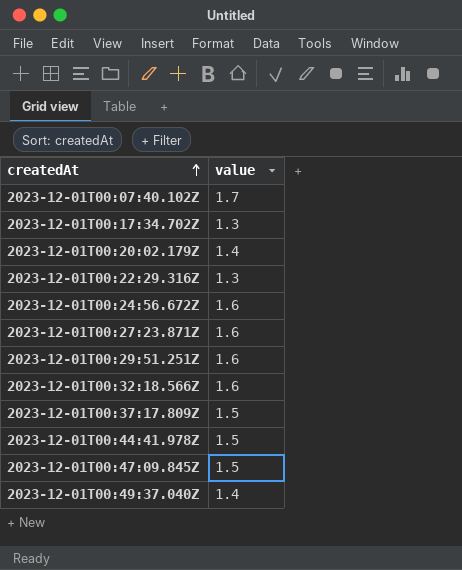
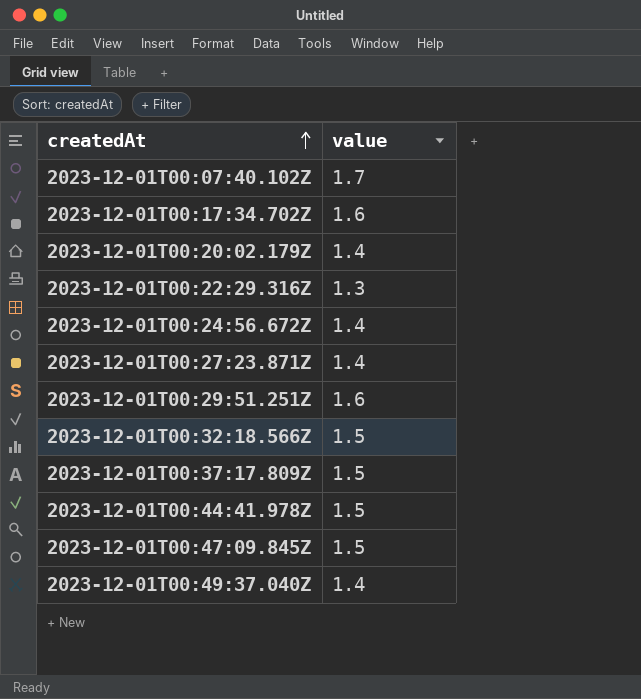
2023-12-01T00:17:34.702Z | value: 1.3 -> 1.6
2023-12-01T00:24:56.672Z | value: 1.6 -> 1.4
2023-12-01T00:27:23.871Z | value: 1.6 -> 1.4
2023-12-01T00:32:18.566Z | value: 1.6 -> 1.5

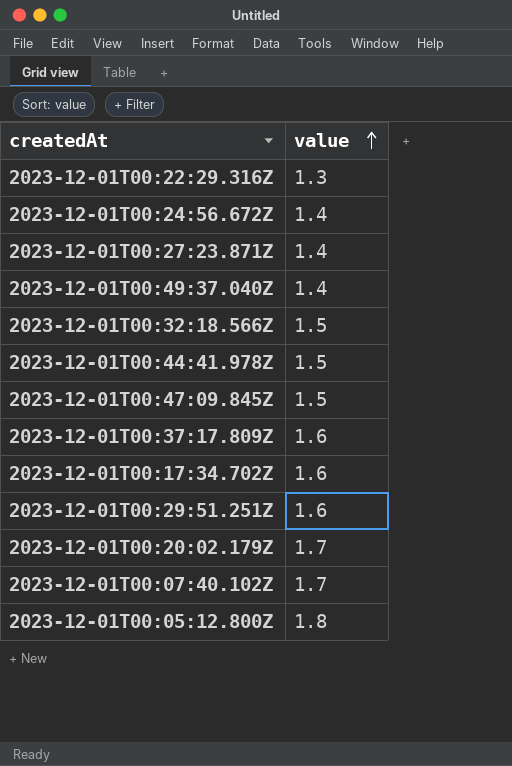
row order: createdAt ascending -> value ascending
2023-12-01T00:37:17.809Z | value: 1.5 -> 1.6
2023-12-01T00:20:02.179Z | value: 1.4 -> 1.7
row 2023-12-01T00:05:12.800Z: none -> 1.8

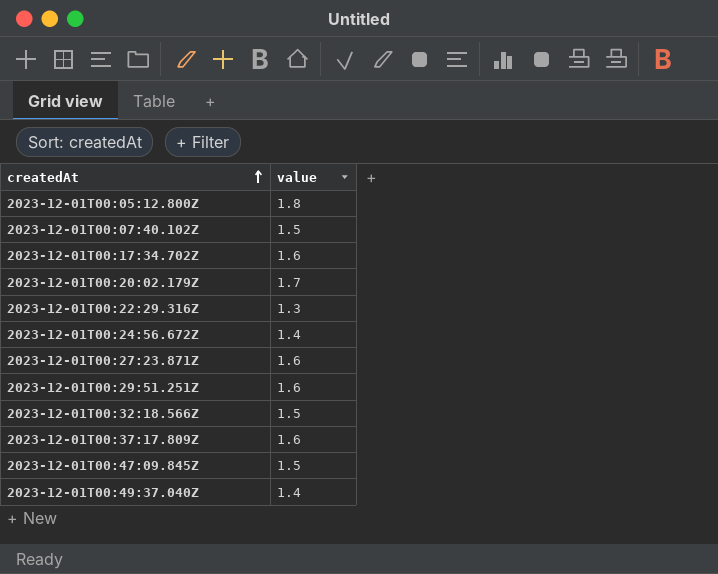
row order: value ascending -> createdAt ascending
row 2023-12-01T00:44:41.978Z: 1.5 -> none
2023-12-01T00:07:40.102Z | value: 1.7 -> 1.5
2023-12-01T00:27:23.871Z | value: 1.4 -> 1.6

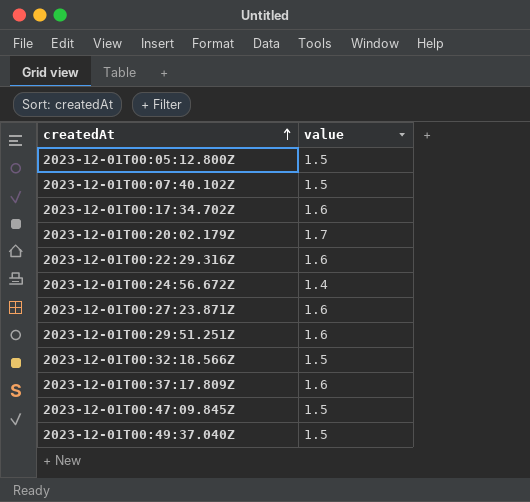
2023-12-01T00:05:12.800Z | value: 1.8 -> 1.5
2023-12-01T00:22:29.316Z | value: 1.3 -> 1.6
2023-12-01T00:49:37.040Z | value: 1.4 -> 1.5

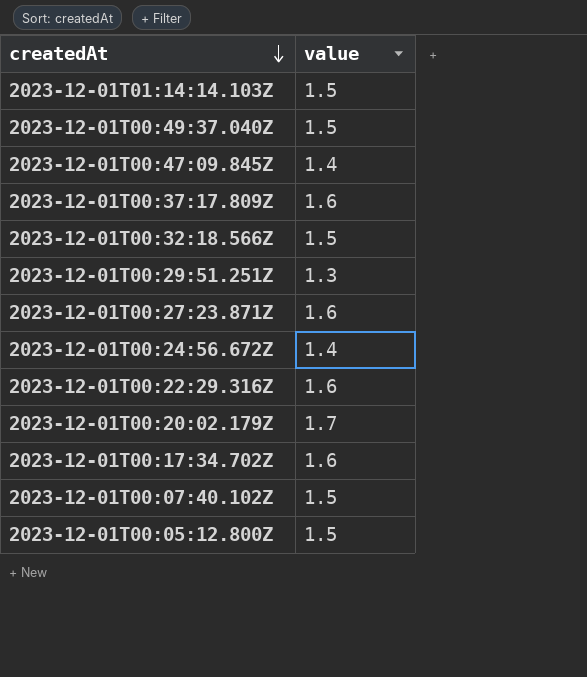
row order: createdAt ascending -> createdAt descending
row 2023-12-01T01:14:14.103Z: none -> 1.5
2023-12-01T00:47:09.845Z | value: 1.5 -> 1.4
2023-12-01T00:29:51.251Z | value: 1.6 -> 1.3

